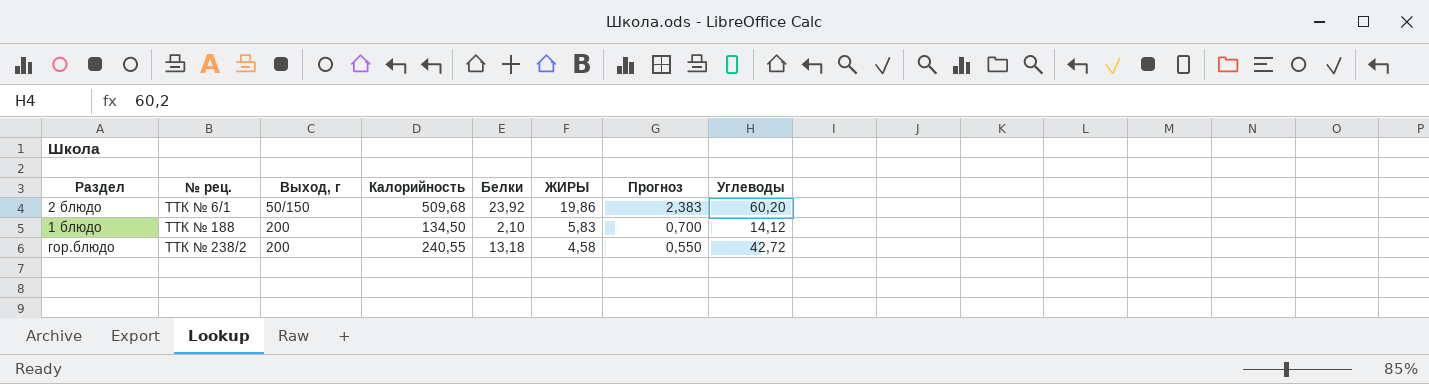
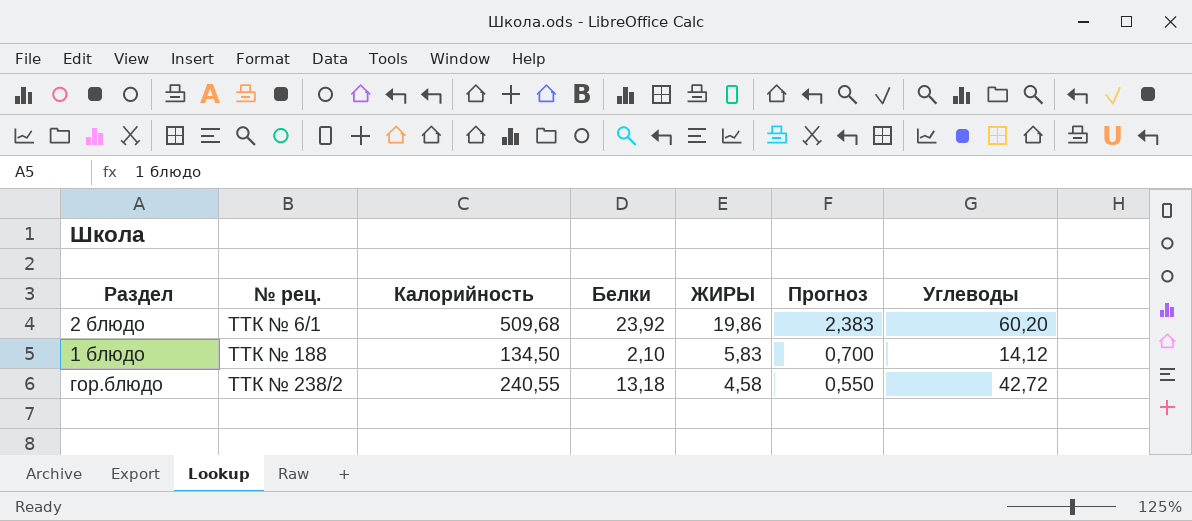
column Выход, г | position: 3 -> none

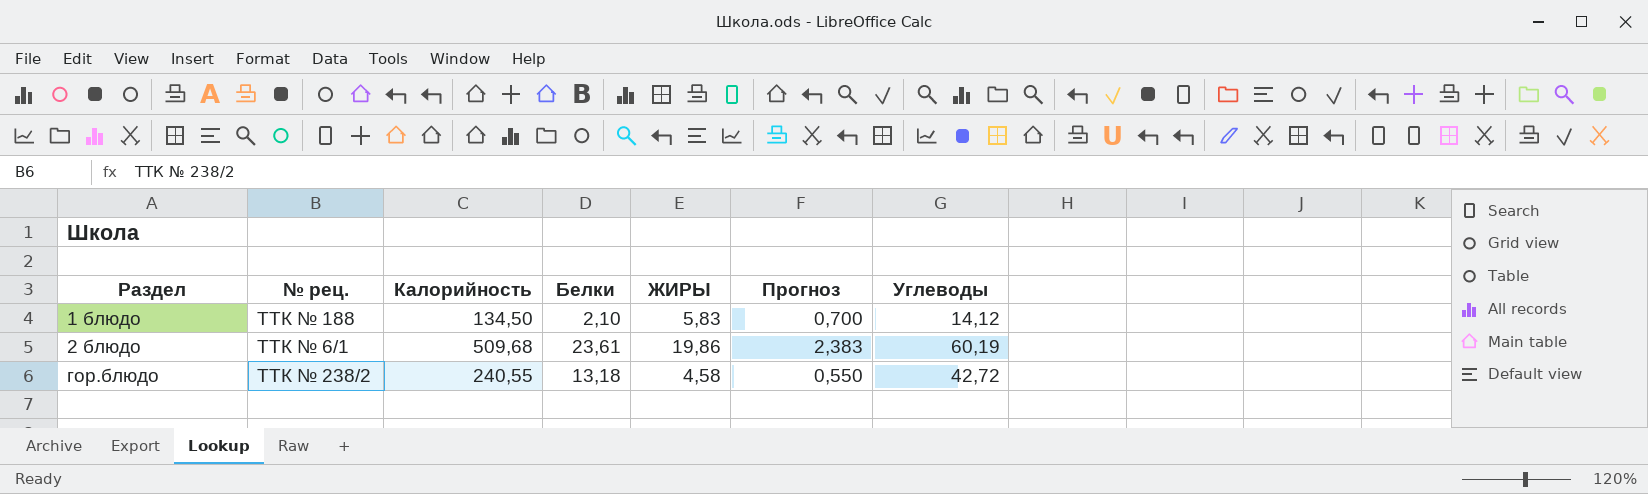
row order: № рец. ascending -> Раздел ascending
2 блюдо | Белки: 23,92 -> 23,61
2 блюдо | Углеводы: 60,20 -> 60,19

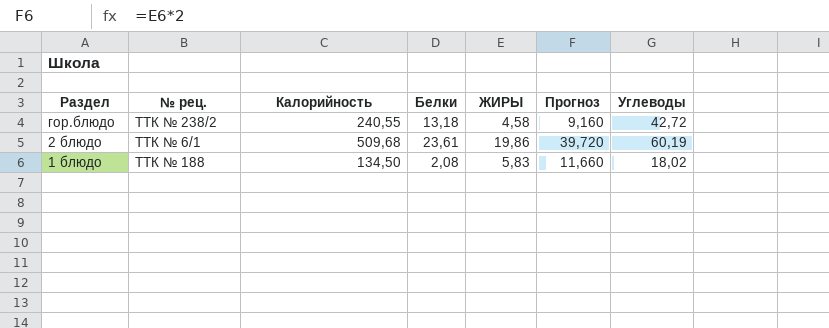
row order: Раздел ascending -> Раздел descending
column Прогноз | formula: [ЖИРЫ] * 0,12 -> [ЖИРЫ] * 2
1 блюдо | Белки: 2,10 -> 2,08
1 блюдо | Углеводы: 14,12 -> 18,02

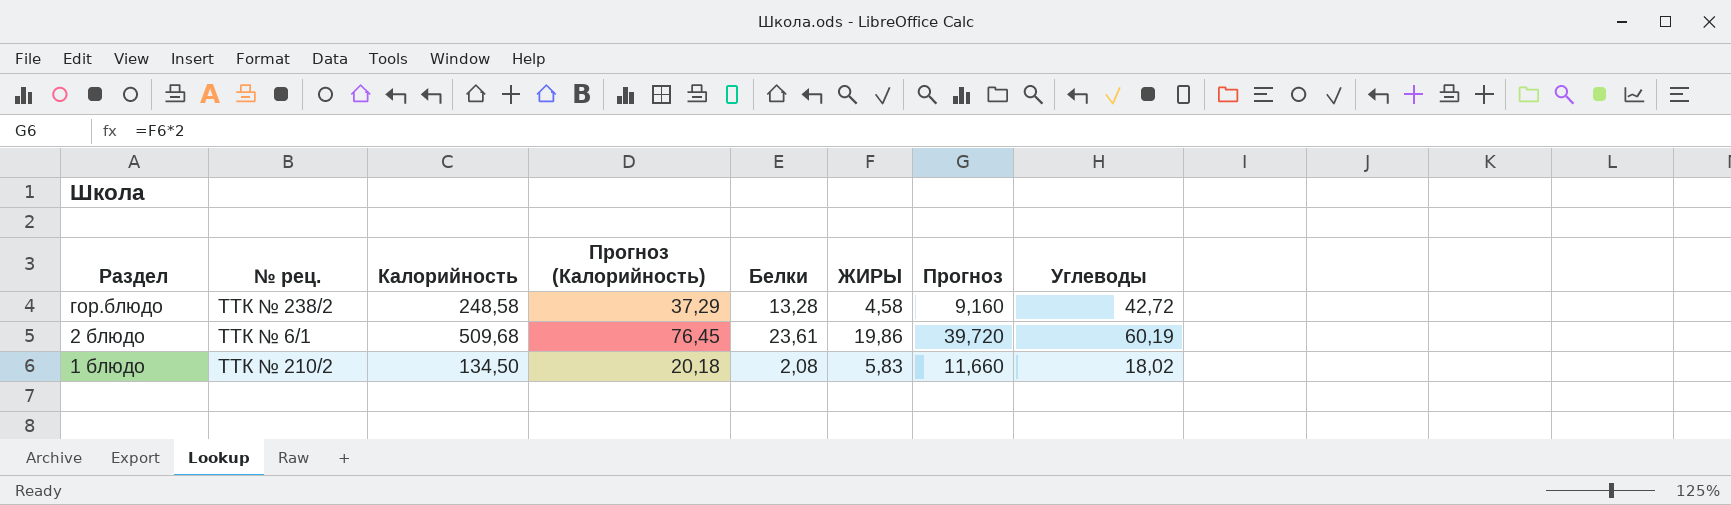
column Прогноз (Калорийность) | formula: none -> [Калорийность] * 0,15
гор.блюдо | Калорийность: 240,55 -> 248,58
гор.блюдо | Белки: 13,18 -> 13,28
1 блюдо | № рец.: ТТК № 188 -> ТТК № 210/2

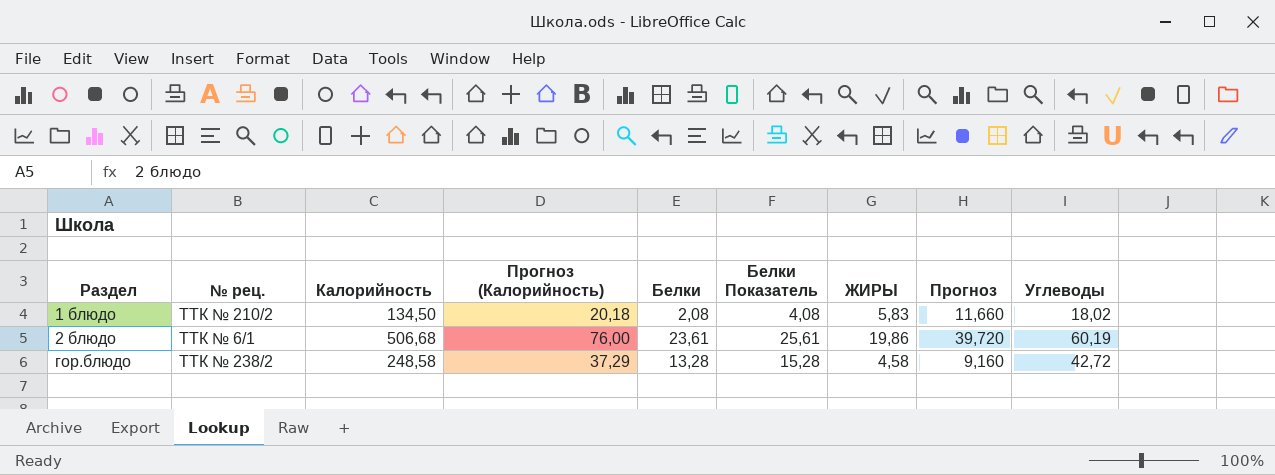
row order: Раздел descending -> Раздел ascending
column Белки Показатель | formula: none -> [Белки] + 2
2 блюдо | Калорийность: 509,68 -> 506,68
2 блюдо | Прогноз (Калорийность): 76,45 -> 76,00

